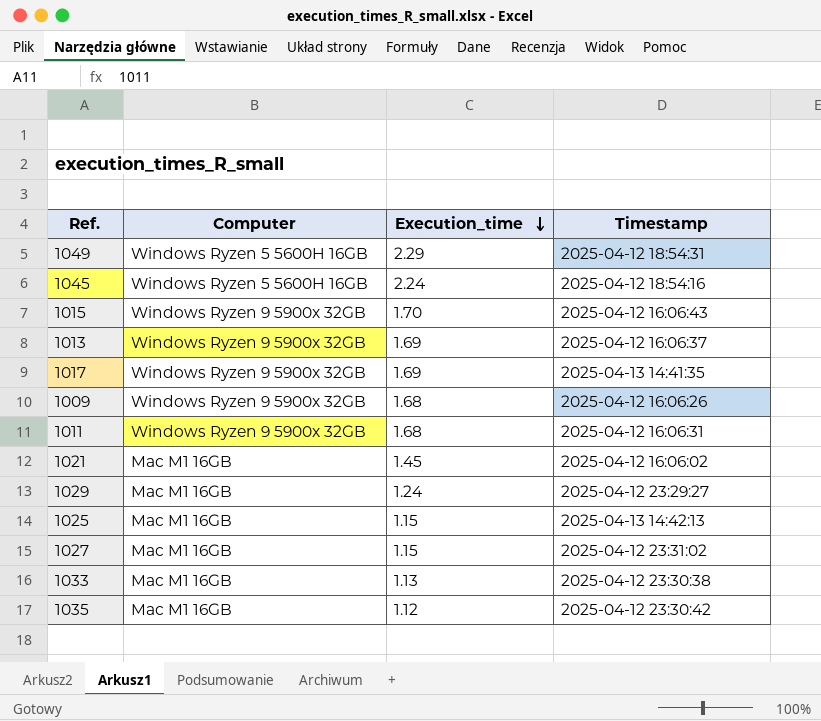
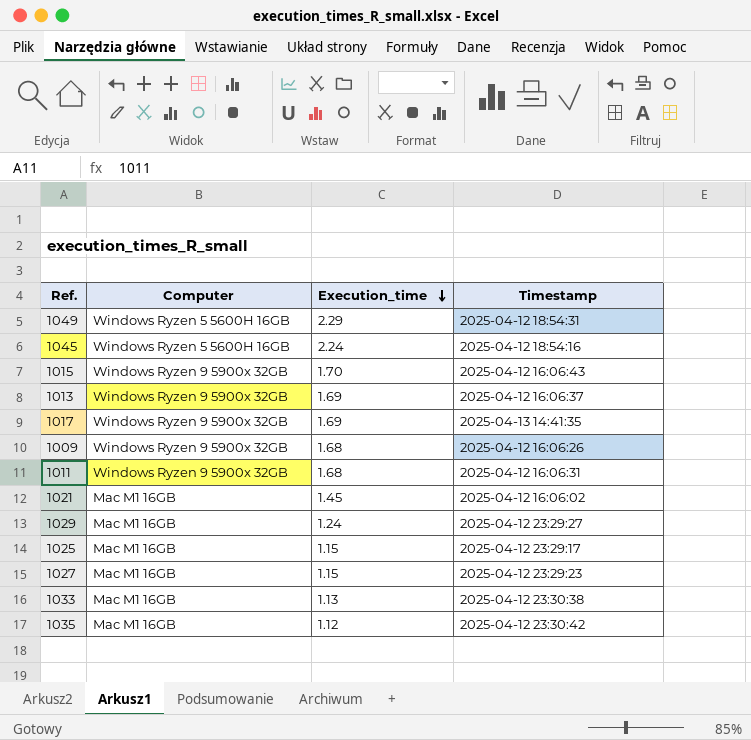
1025 | Timestamp: 2025-04-13 14:42:13 -> 2025-04-12 23:29:17
1027 | Timestamp: 2025-04-12 23:31:02 -> 2025-04-12 23:29:23

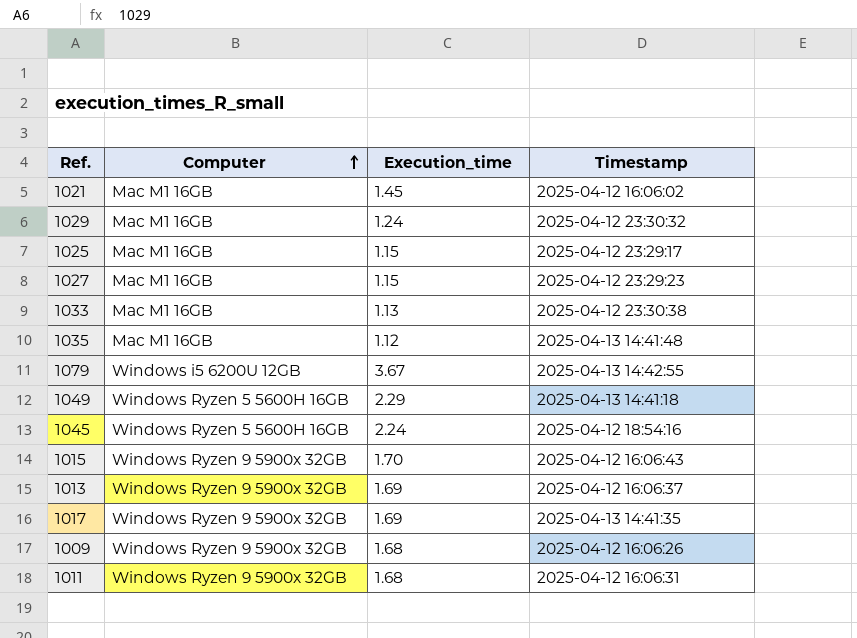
row order: Execution_time descending -> Computer ascending
1029 | Timestamp: 2025-04-12 23:29:27 -> 2025-04-12 23:30:32
1035 | Timestamp: 2025-04-12 23:30:42 -> 2025-04-13 14:41:48
row 1079: none -> Windows i5 6200U 12GB | 3.67 | 2025-04-13 14:42:55
1049 | Timestamp: 2025-04-12 18:54:31 -> 2025-04-13 14:41:18

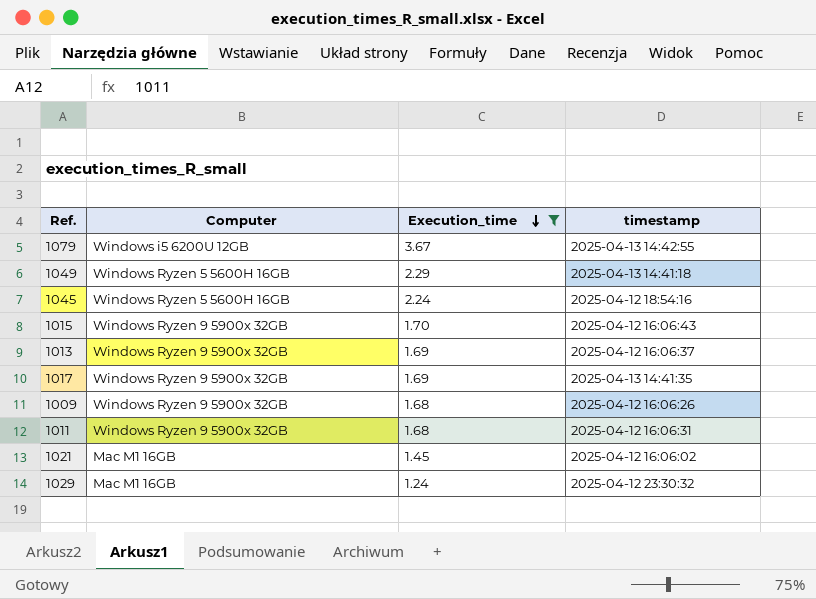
filter: none -> Execution_time >= 1.24
row order: Computer ascending -> Execution_time descending
column name: Timestamp -> timestamp

